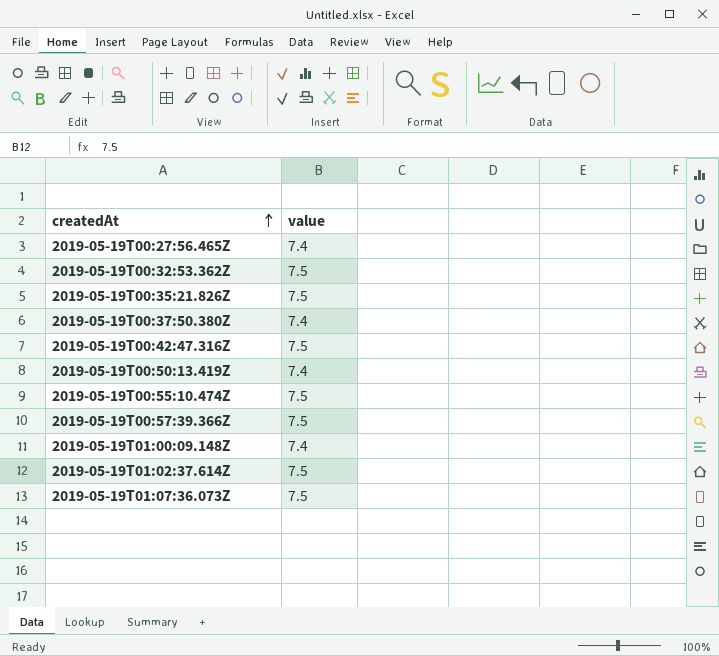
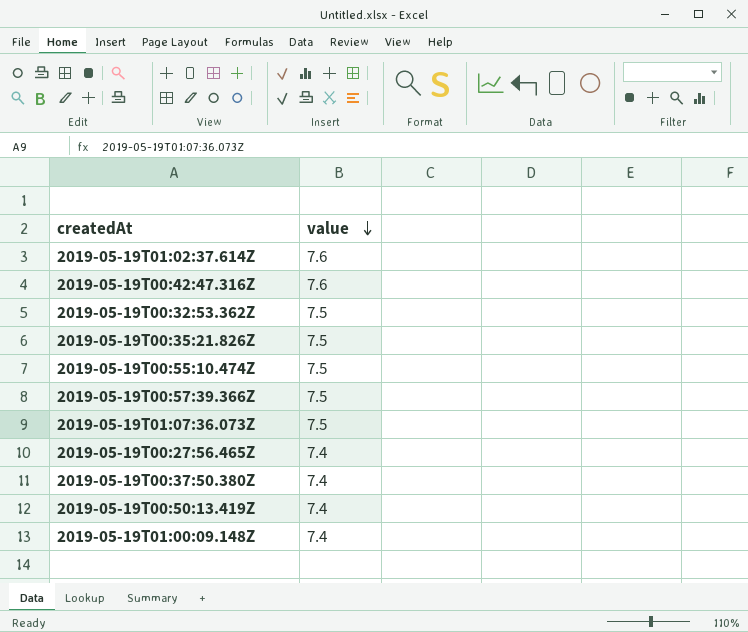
row order: createdAt ascending -> value descending
2019-05-19T01:02:37.614Z | value: 7.5 -> 7.6
2019-05-19T00:42:47.316Z | value: 7.5 -> 7.6

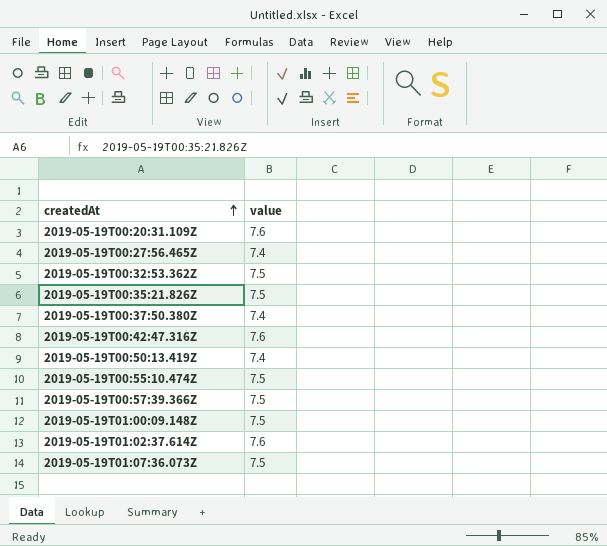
row order: value descending -> createdAt ascending
row 2019-05-19T00:20:31.109Z: none -> 7.6
2019-05-19T01:00:09.148Z | value: 7.4 -> 7.5

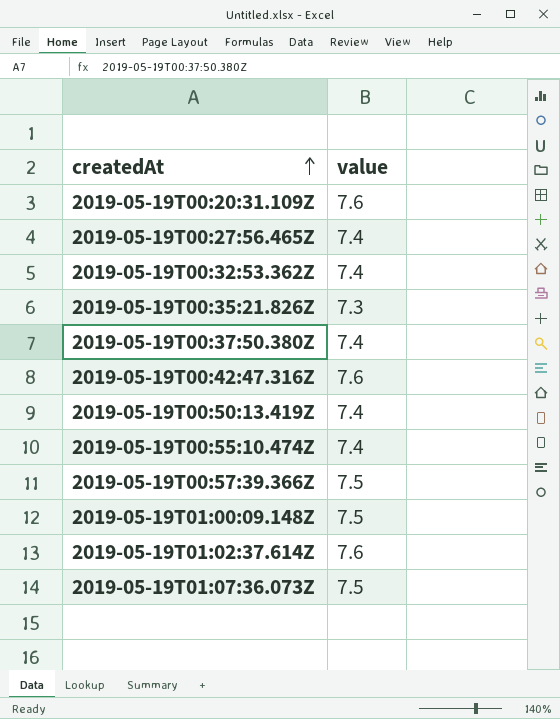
2019-05-19T00:32:53.362Z | value: 7.5 -> 7.4
2019-05-19T00:35:21.826Z | value: 7.5 -> 7.3
2019-05-19T00:55:10.474Z | value: 7.5 -> 7.4

